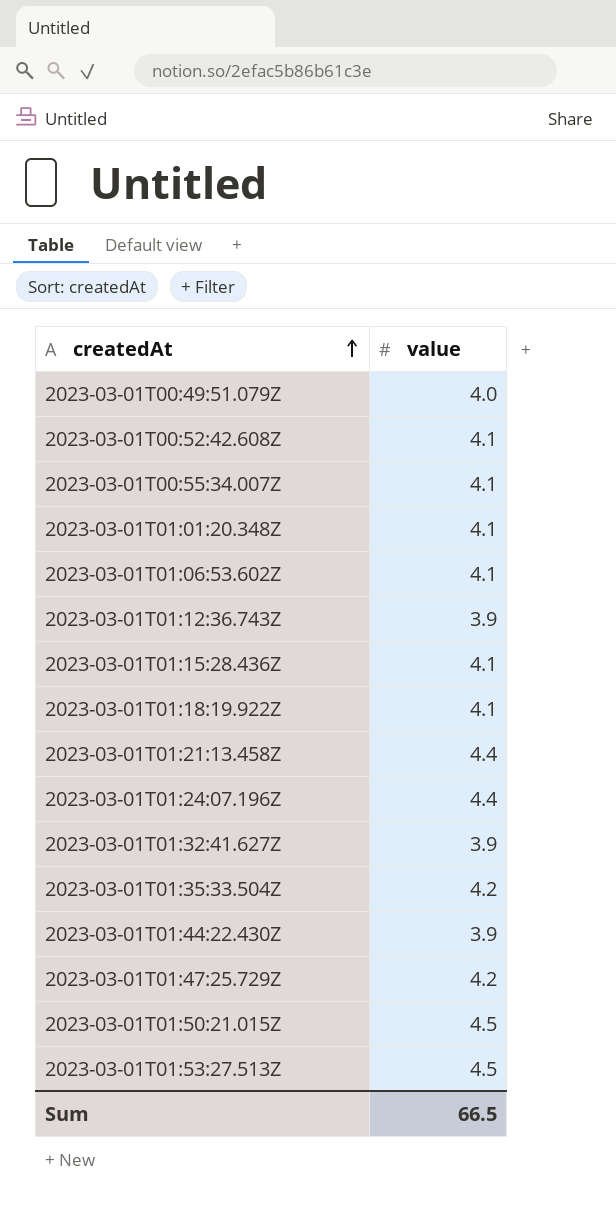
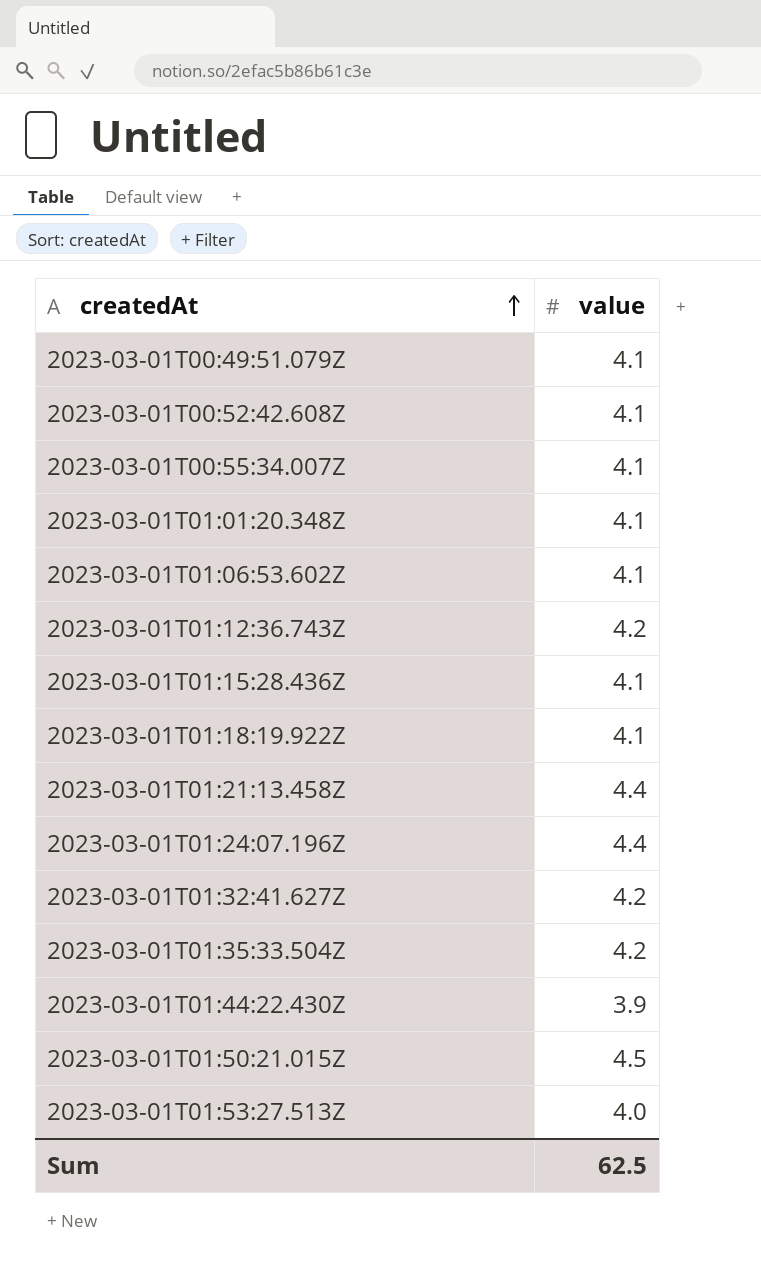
row 2023-03-01T01:47:25.729Z: 4.2 -> none
2023-03-01T00:49:51.079Z | value: 4.0 -> 4.1
2023-03-01T01:12:36.743Z | value: 3.9 -> 4.2
2023-03-01T01:32:41.627Z | value: 3.9 -> 4.2
2023-03-01T01:53:27.513Z | value: 4.5 -> 4.0
Sum | value: 66.5 -> 62.5

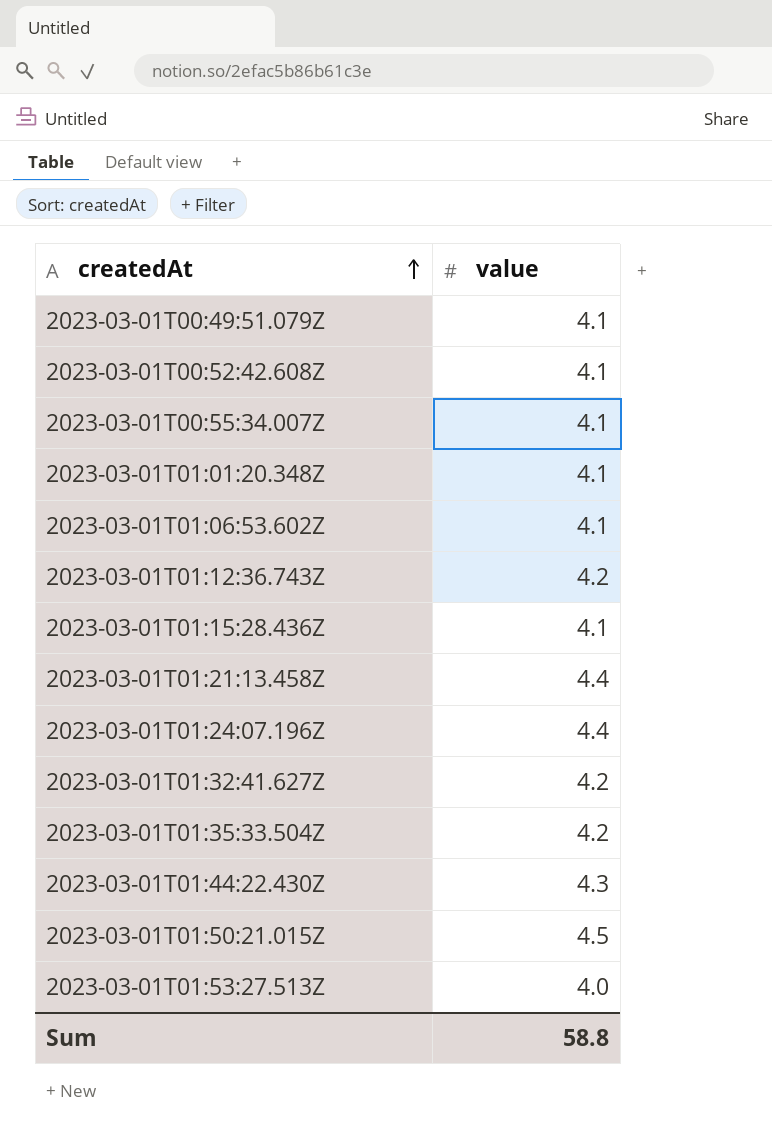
row 2023-03-01T01:18:19.922Z: 4.1 -> none
2023-03-01T01:44:22.430Z | value: 3.9 -> 4.3
Sum | value: 62.5 -> 58.8

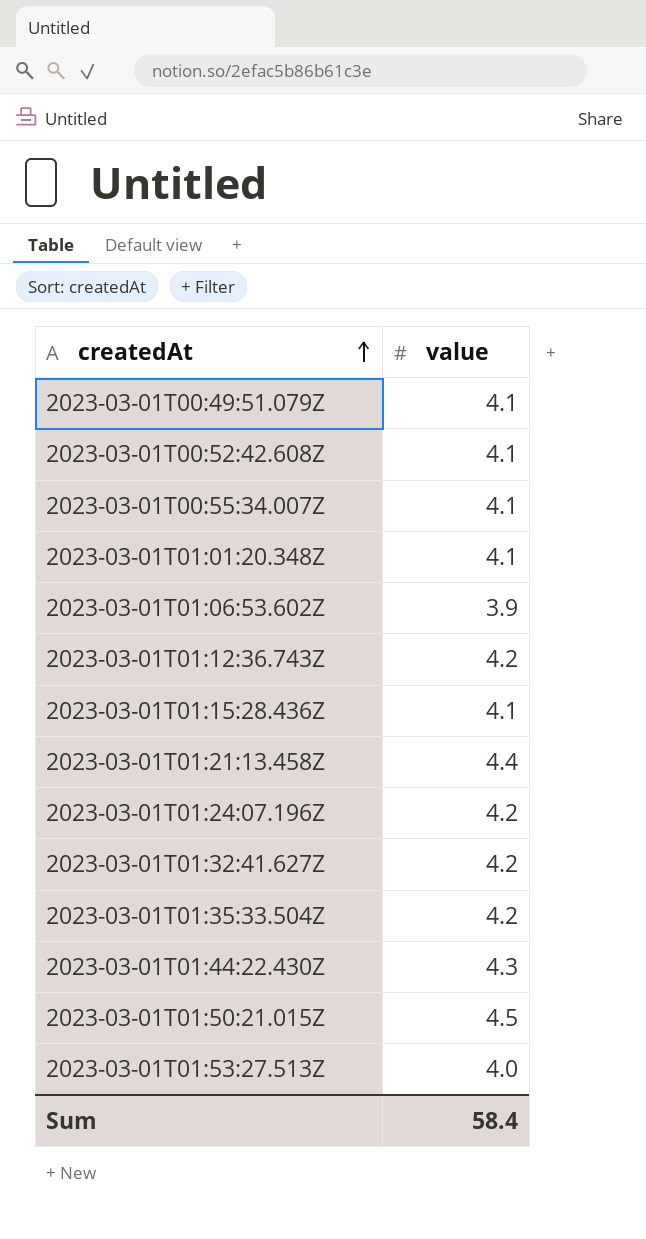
2023-03-01T01:06:53.602Z | value: 4.1 -> 3.9
2023-03-01T01:24:07.196Z | value: 4.4 -> 4.2
Sum | value: 58.8 -> 58.4

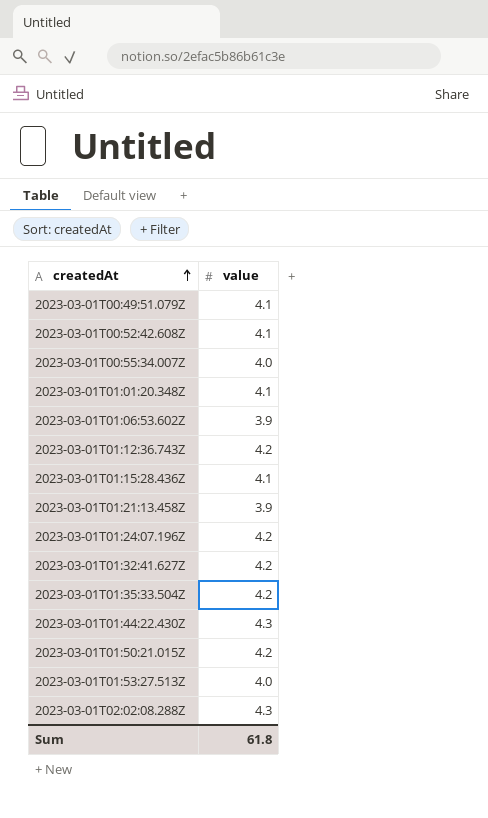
2023-03-01T00:55:34.007Z | value: 4.1 -> 4.0
2023-03-01T01:21:13.458Z | value: 4.4 -> 3.9
2023-03-01T01:50:21.015Z | value: 4.5 -> 4.2
row 2023-03-01T02:02:08.288Z: none -> 4.3
Sum | value: 58.4 -> 61.8

